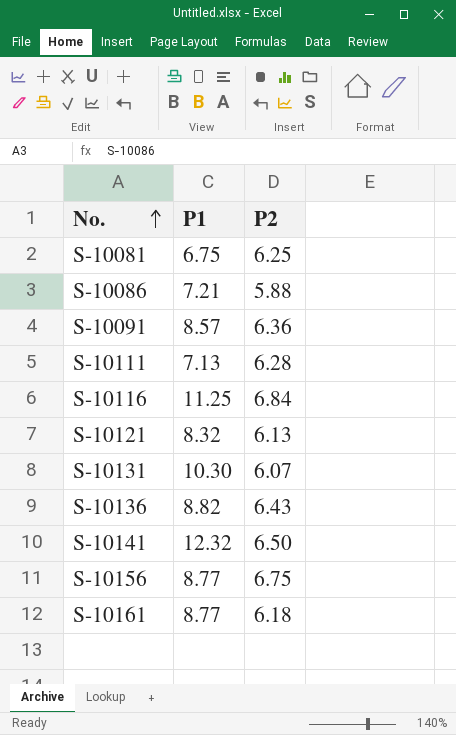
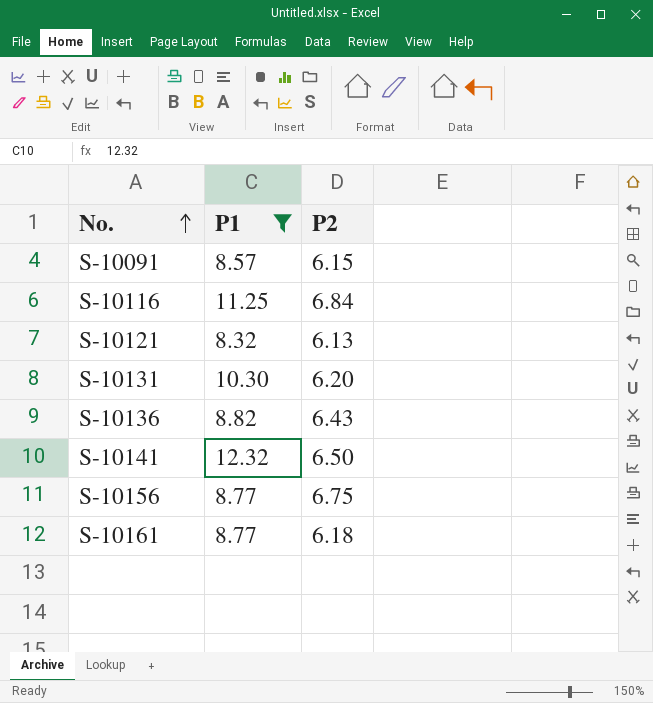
filter: none -> P1 >= 8.32
S-10091 | P2: 6.36 -> 6.15
S-10131 | P2: 6.07 -> 6.20

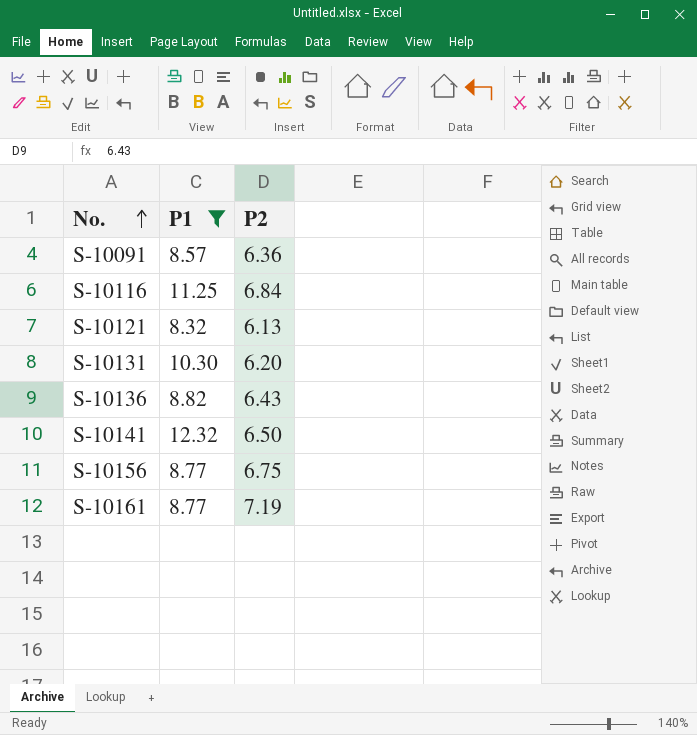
S-10091 | P2: 6.15 -> 6.36
S-10161 | P2: 6.18 -> 7.19

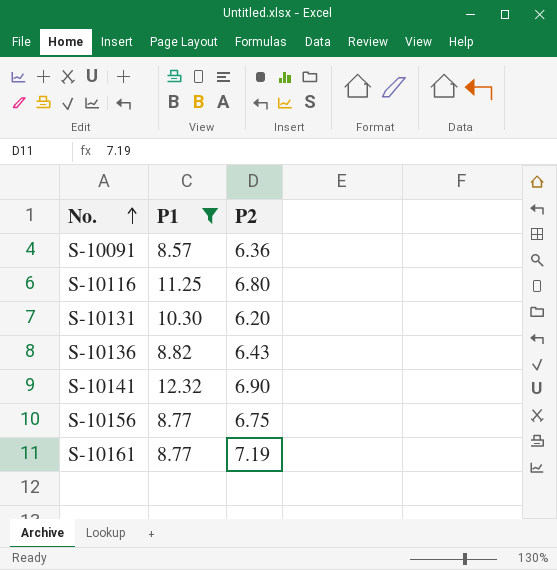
row S-10121: 8.32 | 6.13 -> none
S-10116 | P2: 6.84 -> 6.80
S-10141 | P2: 6.50 -> 6.90

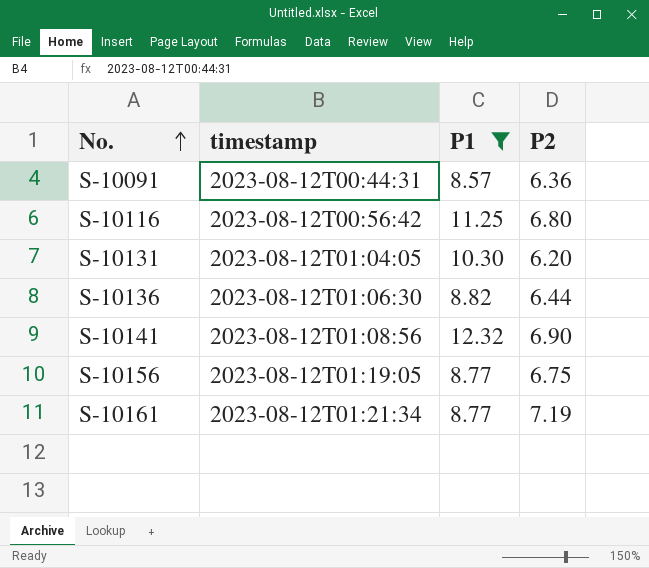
column timestamp | position: none -> 2
S-10136 | P2: 6.43 -> 6.44

